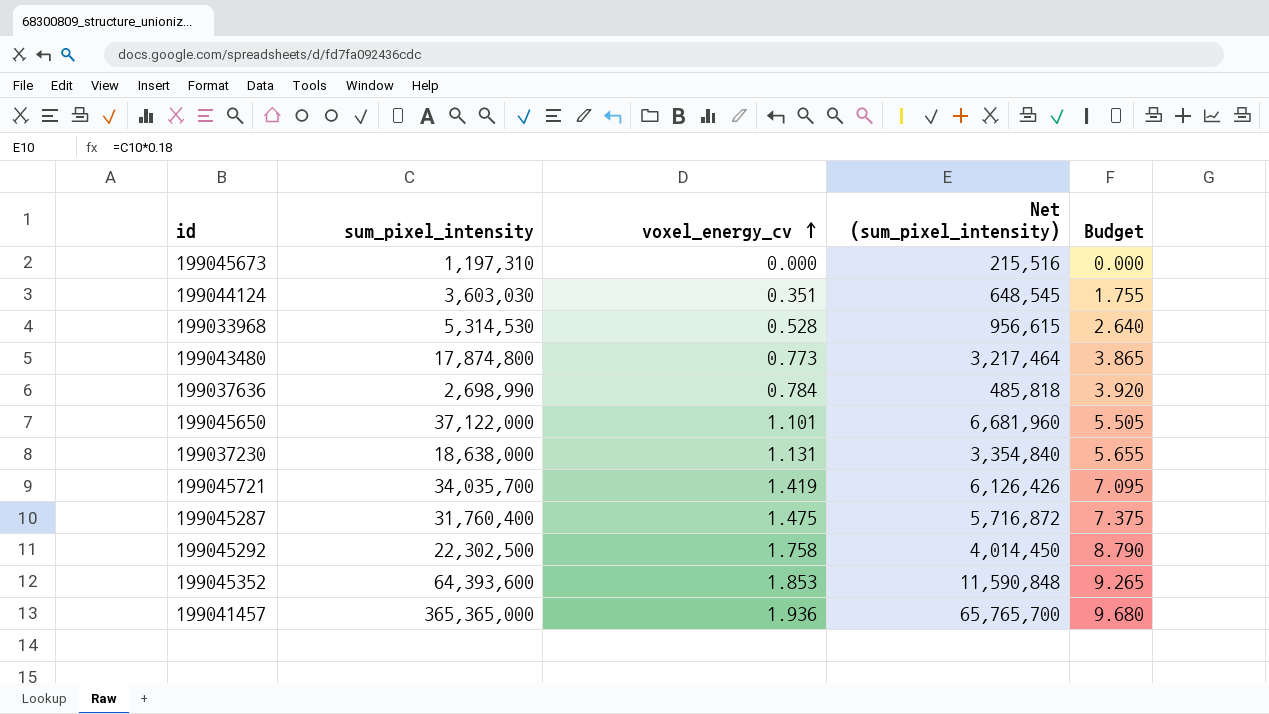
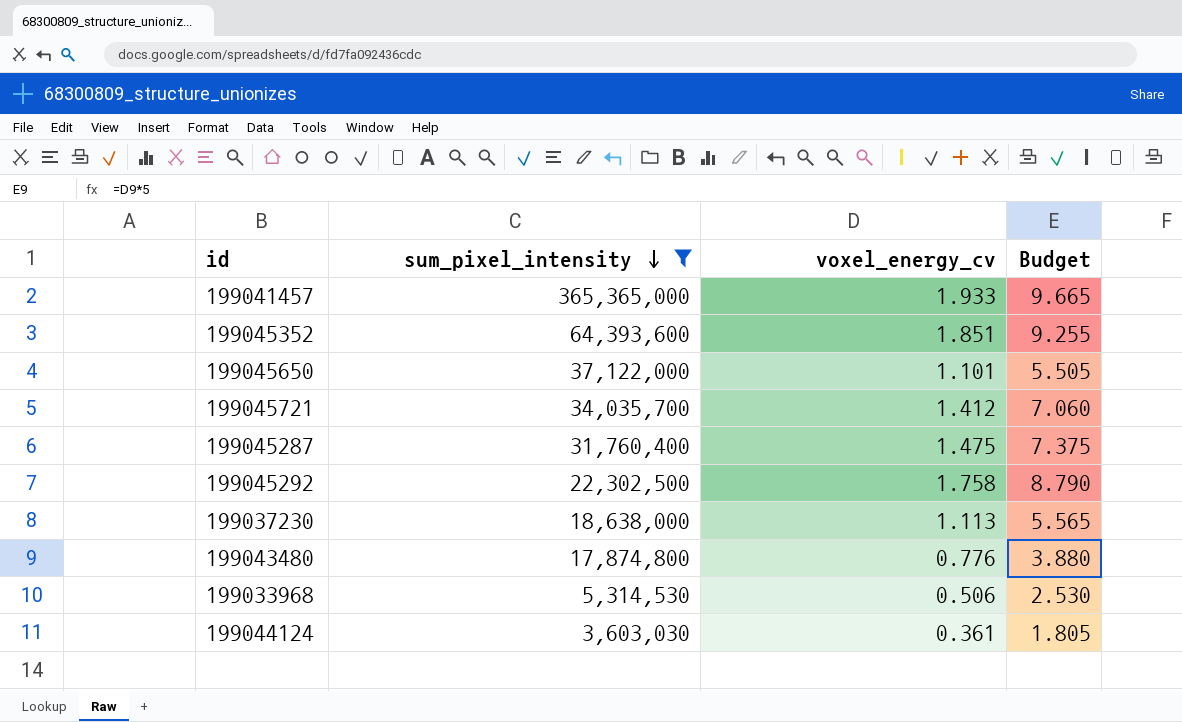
filter: none -> sum_pixel_intensity >= 3,603,030
row order: voxel_energy_cv ascending -> sum_pixel_intensity descending
column Net (sum_pixel_intensity) | formula: [sum_pixel_intensity] * 0.18 -> none
199041457 | voxel_energy_cv: 1.936 -> 1.933
199041457 | Budget: 9.680 -> 9.665
199045352 | voxel_energy_cv: 1.853 -> 1.851
199045352 | Budget: 9.265 -> 9.255
199045721 | voxel_energy_cv: 1.419 -> 1.412
199045721 | Budget: 7.095 -> 7.060
199037230 | voxel_energy_cv: 1.131 -> 1.113
199037230 | Budget: 5.655 -> 5.565
199043480 | voxel_energy_cv: 0.773 -> 0.776
199043480 | Budget: 3.865 -> 3.880
199033968 | voxel_energy_cv: 0.528 -> 0.506
199033968 | Budget: 2.640 -> 2.530
199044124 | voxel_energy_cv: 0.351 -> 0.361
199044124 | Budget: 1.755 -> 1.805

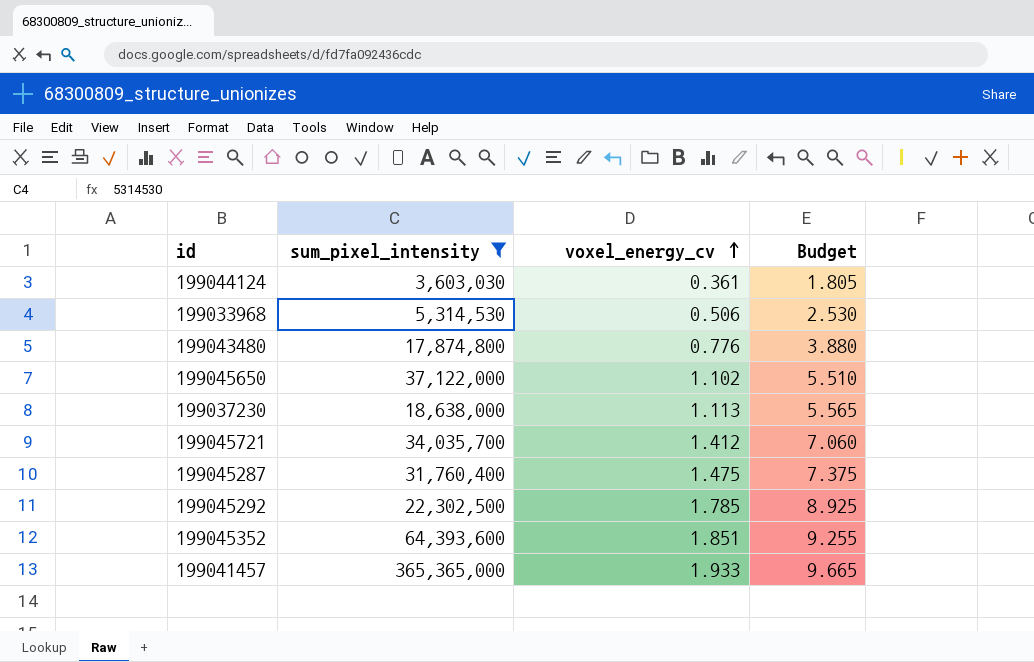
row order: sum_pixel_intensity descending -> voxel_energy_cv ascending
199045650 | voxel_energy_cv: 1.101 -> 1.102
199045650 | Budget: 5.505 -> 5.510
199045292 | voxel_energy_cv: 1.758 -> 1.785
199045292 | Budget: 8.790 -> 8.925

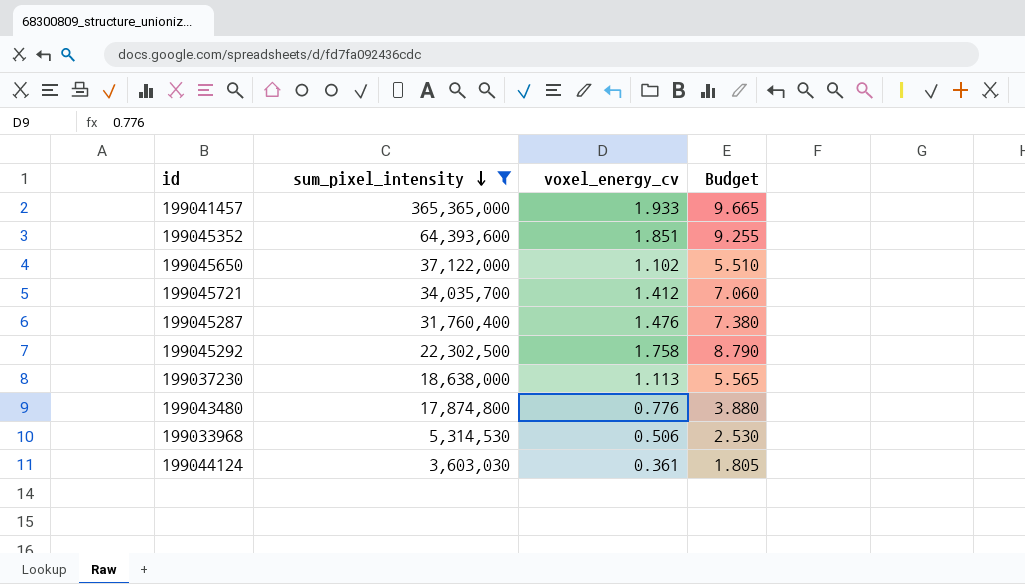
row order: voxel_energy_cv ascending -> sum_pixel_intensity descending
199045287 | voxel_energy_cv: 1.475 -> 1.476
199045287 | Budget: 7.375 -> 7.380
199045292 | voxel_energy_cv: 1.785 -> 1.758
199045292 | Budget: 8.925 -> 8.790

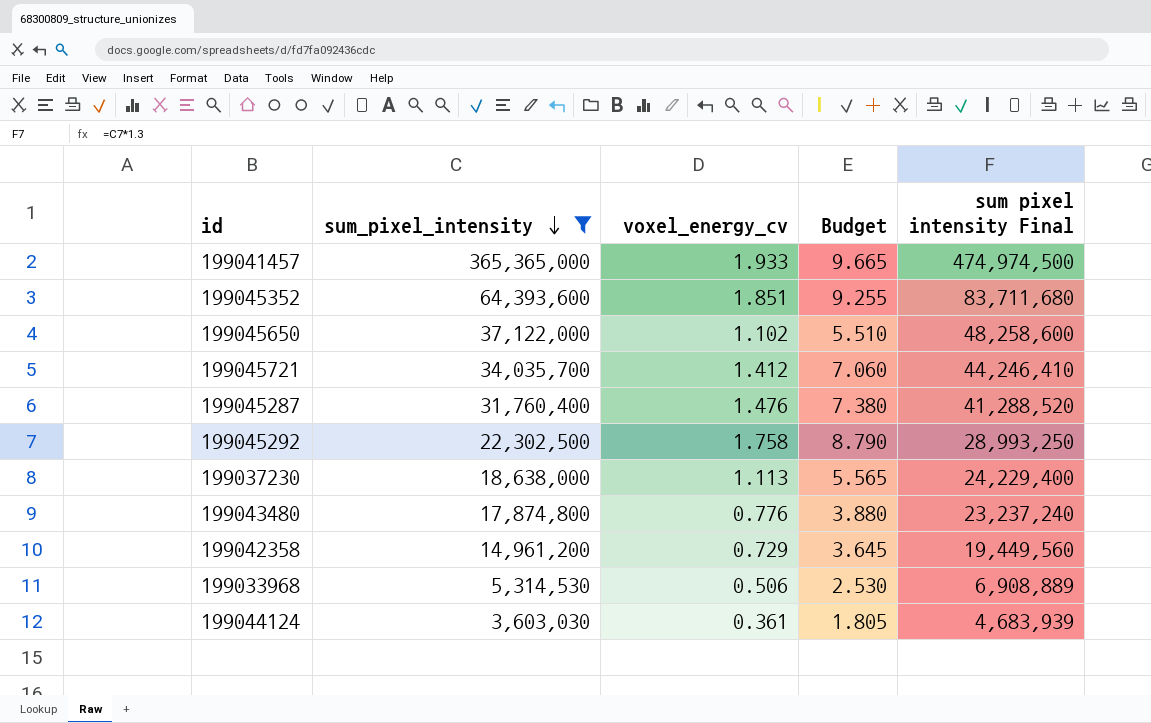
column sum pixel intensity Final | formula: none -> [sum_pixel_intensity] * 1.3
row 199042358: none -> 14,961,200 | 0.729 | 3.645 | 19,449,560

